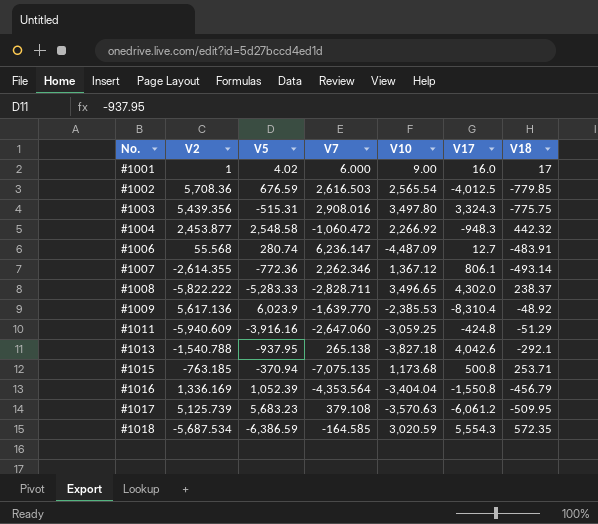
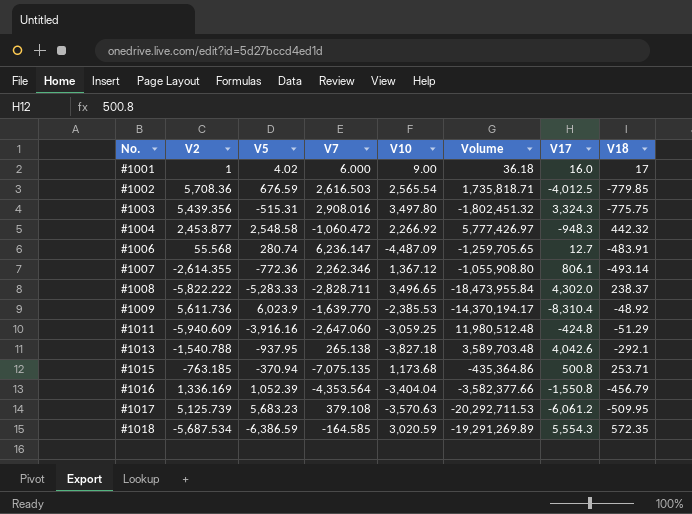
column Volume | formula: none -> [V5] * [V10]
#1009 | V2: 5,617.136 -> 5,611.736

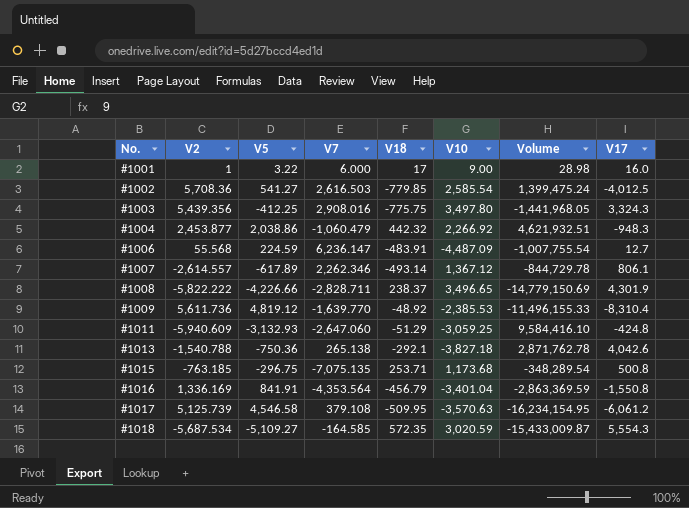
column V18 | position: 8 -> 5
#1001 | V5: 4.02 -> 3.22
#1001 | Volume: 36.18 -> 28.98
#1002 | V5: 676.59 -> 541.27
#1002 | V10: 2,565.54 -> 2,585.54
#1002 | Volume: 1,735,818.71 -> 1,399,475.24
#1003 | V5: -515.31 -> -412.25
#1003 | Volume: -1,802,451.32 -> -1,441,968.05
#1004 | V5: 2,548.58 -> 2,038.86
#1004 | V7: -1,060.472 -> -1,060.479
#1004 | Volume: 5,777,426.97 -> 4,621,932.51
#1006 | V5: 280.74 -> 224.59
#1006 | Volume: -1,259,705.65 -> -1,007,755.54
#1007 | V2: -2,614.355 -> -2,614.557
#1007 | V5: -772.36 -> -617.89
#1007 | Volume: -1,055,908.80 -> -844,729.78
#1008 | V5: -5,283.33 -> -4,226.66
#1008 | Volume: -18,473,955.84 -> -14,779,150.69
#1008 | V17: 4,302.0 -> 4,301.9
#1009 | V5: 6,023.9 -> 4,819.12
#1009 | Volume: -14,370,194.17 -> -11,496,155.33
#1011 | V5: -3,916.16 -> -3,132.93
#1011 | Volume: 11,980,512.48 -> 9,584,416.10
#1013 | V5: -937.95 -> -750.36
#1013 | Volume: 3,589,703.48 -> 2,871,762.78
#1015 | V5: -370.94 -> -296.75
#1015 | Volume: -435,364.86 -> -348,289.54
#1016 | V5: 1,052.39 -> 841.91
#1016 | V10: -3,404.04 -> -3,401.04
#1016 | Volume: -3,582,377.66 -> -2,863,369.59
#1017 | V5: 5,683.23 -> 4,546.58
#1017 | Volume: -20,292,711.53 -> -16,234,154.95
#1018 | V5: -6,386.59 -> -5,109.27
#1018 | Volume: -19,291,269.89 -> -15,433,009.87

